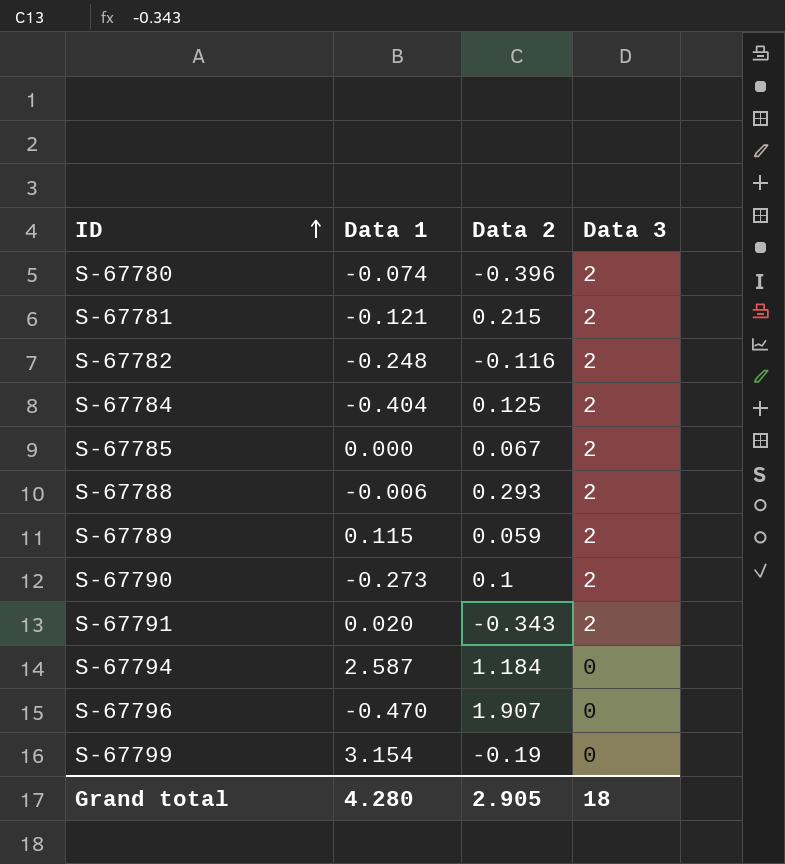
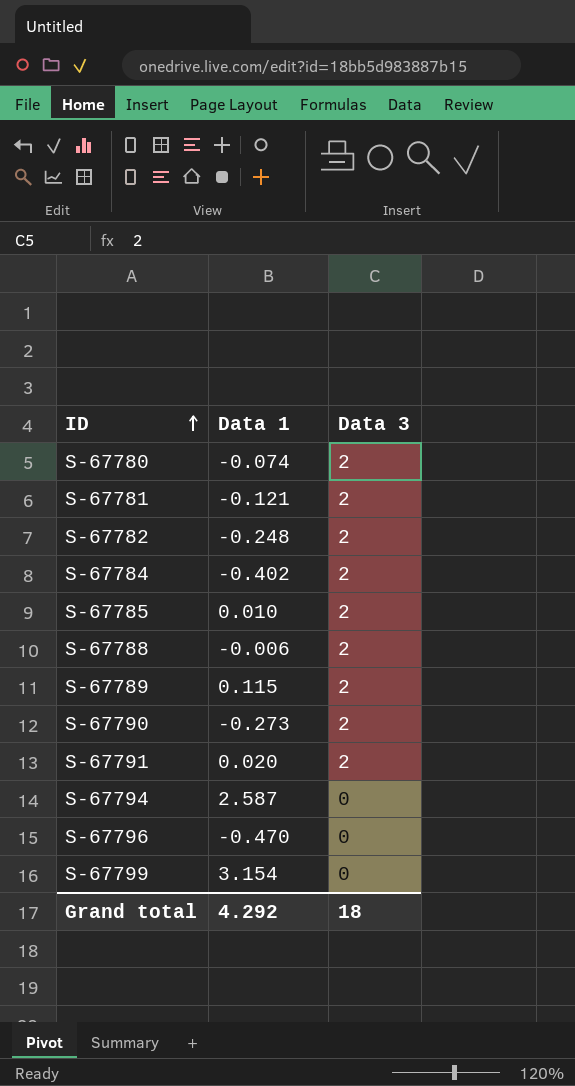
column Data 2 | position: 3 -> none
S-67784 | Data 1: -0.404 -> -0.402
S-67785 | Data 1: 0.000 -> 0.010
Grand total | Data 1: 4.280 -> 4.292

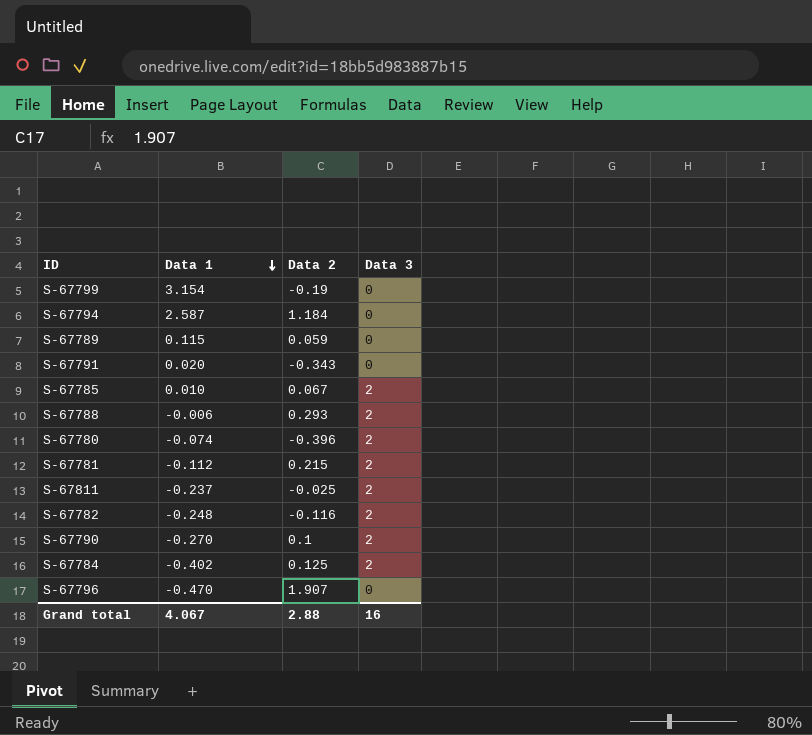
row order: ID ascending -> Data 1 descending
column Data 2 | position: none -> 3
S-67789 | Data 3: 2 -> 0
S-67791 | Data 3: 2 -> 0
S-67781 | Data 1: -0.121 -> -0.112
row S-67811: none -> -0.237 | -0.025 | 2
S-67790 | Data 1: -0.273 -> -0.270
Grand total | Data 1: 4.292 -> 4.067
Grand total | Data 3: 18 -> 16

